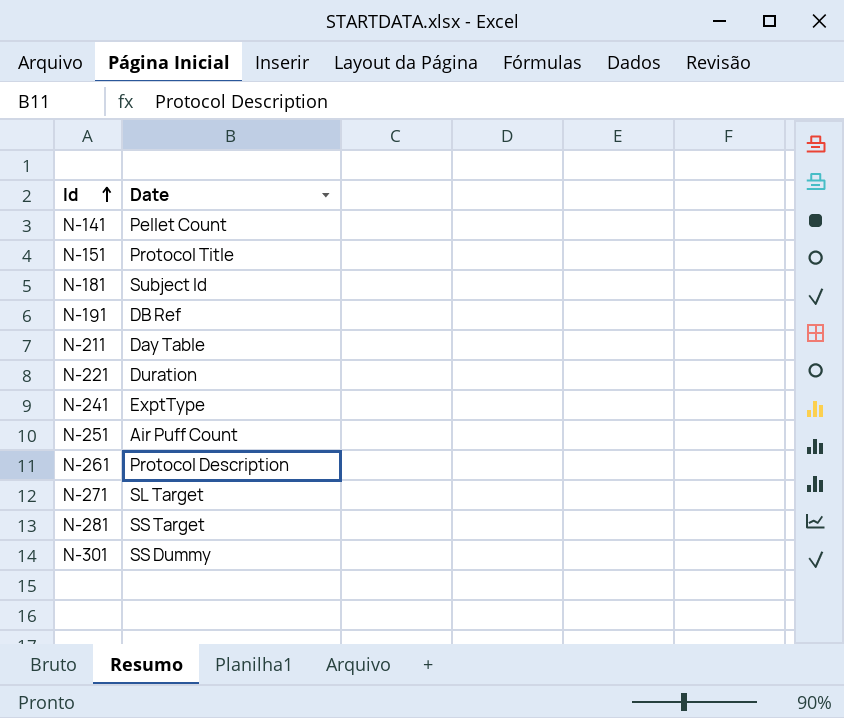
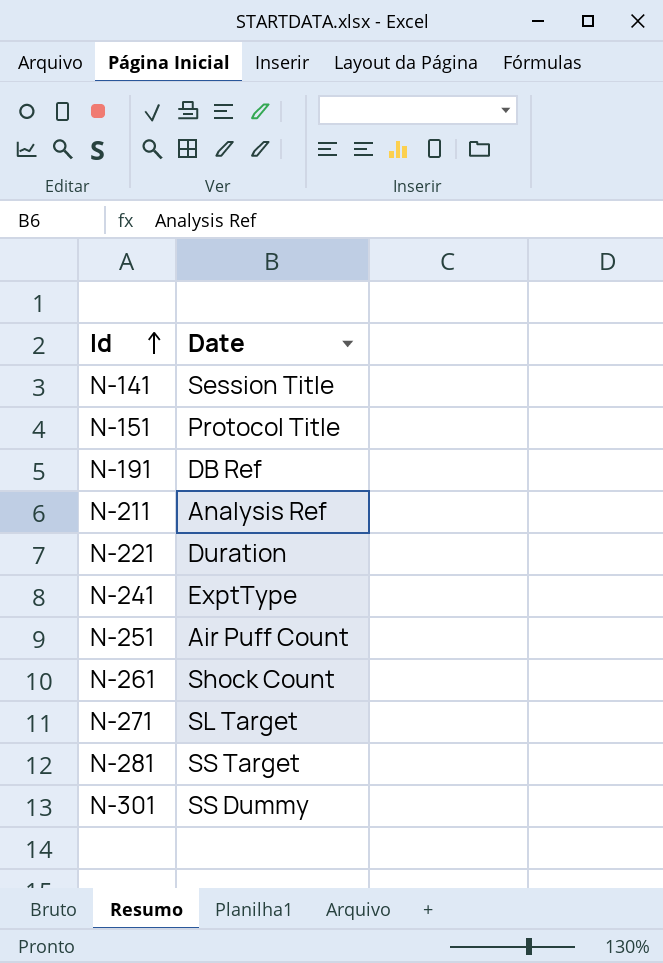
row N-181: Subject Id -> none
N-141 | Date: Pellet Count -> Session Title
N-211 | Date: Day Table -> Analysis Ref
N-261 | Date: Protocol Description -> Shock Count

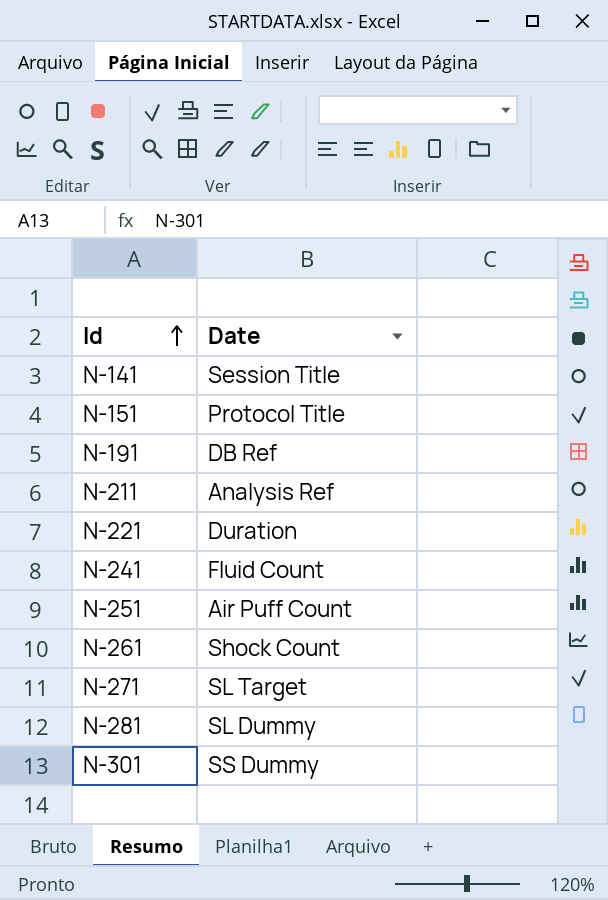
N-241 | Date: ExptType -> Fluid Count
N-281 | Date: SS Target -> SL Dummy

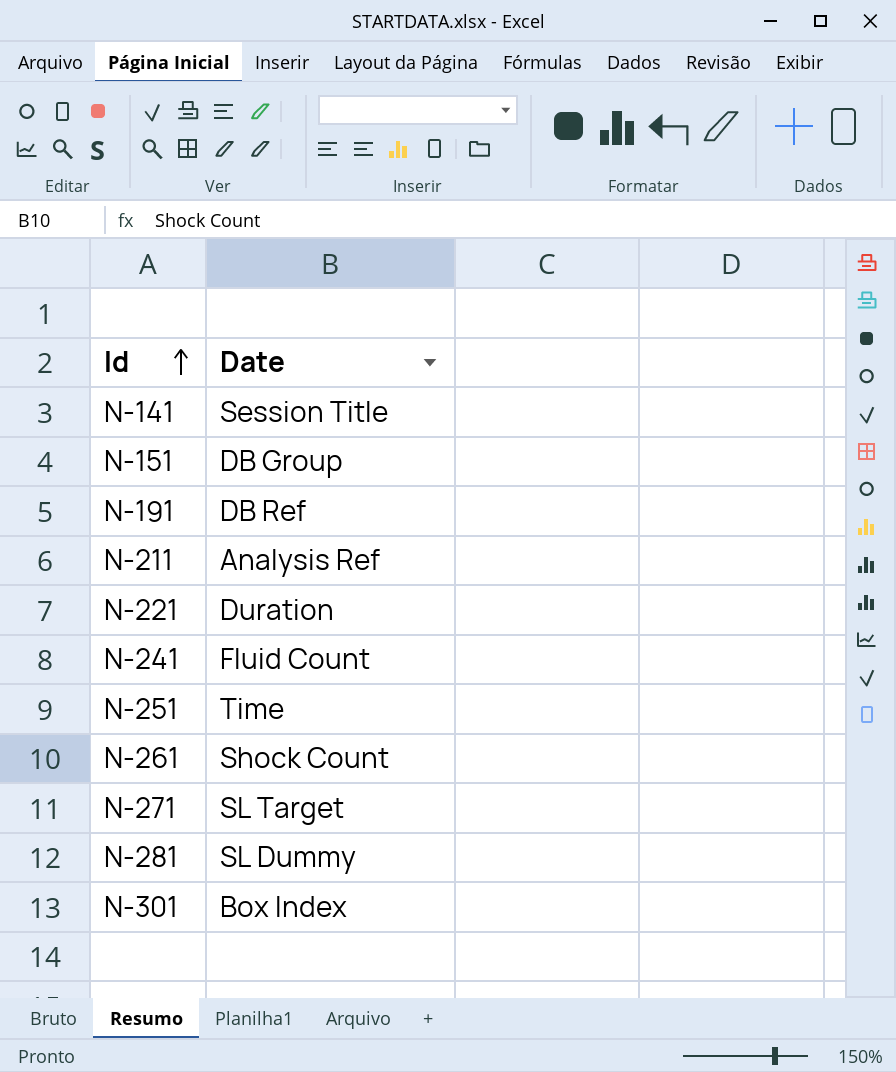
N-151 | Date: Protocol Title -> DB Group
N-251 | Date: Air Puff Count -> Time
N-301 | Date: SS Dummy -> Box Index

